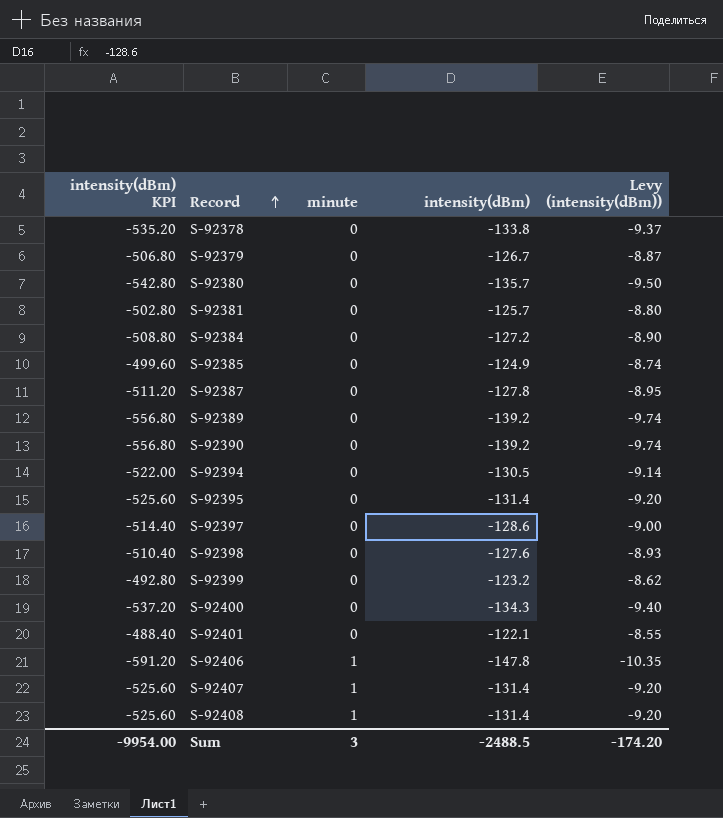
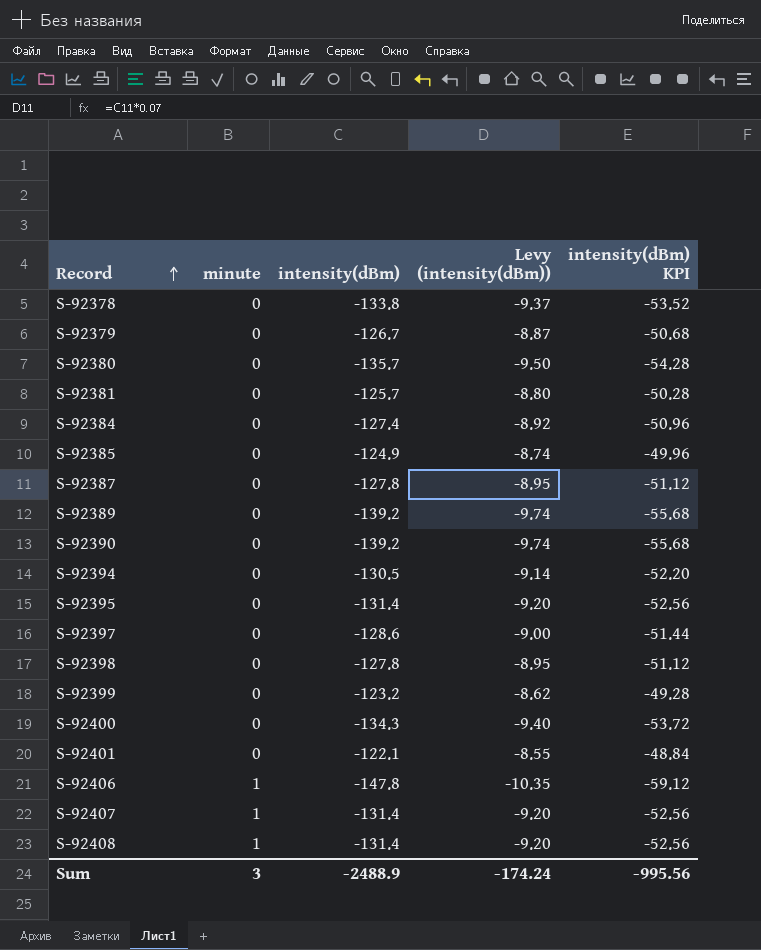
column intensity(dBm) KPI | formula: [intensity(dBm)] * 4 -> [intensity(dBm)] * 0.4
column intensity(dBm) KPI | position: 1 -> 5
S-92384 | intensity(dBm): -127.2 -> -127.4
S-92384 | Levy (intensity(dBm)): -8.90 -> -8.92
S-92398 | intensity(dBm): -127.6 -> -127.8
S-92398 | Levy (intensity(dBm)): -8.93 -> -8.95
Sum | intensity(dBm): -2488.5 -> -2488.9
Sum | Levy (intensity(dBm)): -174.20 -> -174.24
Sum | intensity(dBm) KPI: -9954.00 -> -995.56

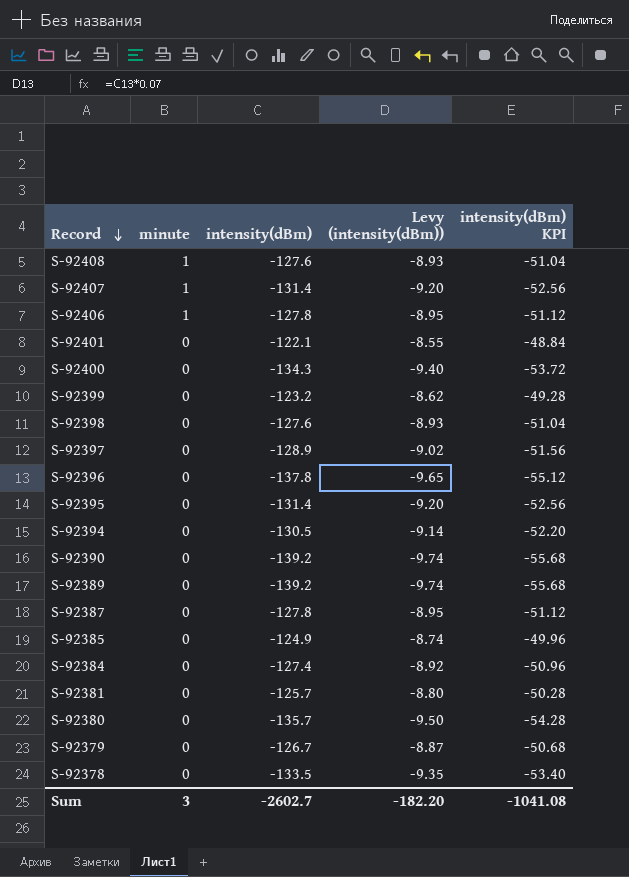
row order: Record ascending -> Record descending
S-92408 | intensity(dBm): -131.4 -> -127.6
S-92408 | Levy (intensity(dBm)): -9.20 -> -8.93
S-92408 | intensity(dBm) KPI: -52.56 -> -51.04
S-92406 | intensity(dBm): -147.8 -> -127.8
S-92406 | Levy (intensity(dBm)): -10.35 -> -8.95
S-92406 | intensity(dBm) KPI: -59.12 -> -51.12
S-92398 | intensity(dBm): -127.8 -> -127.6
S-92398 | Levy (intensity(dBm)): -8.95 -> -8.93
S-92398 | intensity(dBm) KPI: -51.12 -> -51.04
S-92397 | intensity(dBm): -128.6 -> -128.9
S-92397 | Levy (intensity(dBm)): -9.00 -> -9.02
S-92397 | intensity(dBm) KPI: -51.44 -> -51.56
row S-92396: none -> 0 | -137.8 | -9.65 | -55.12
S-92378 | intensity(dBm): -133.8 -> -133.5
S-92378 | Levy (intensity(dBm)): -9.37 -> -9.35
S-92378 | intensity(dBm) KPI: -53.52 -> -53.40
Sum | intensity(dBm): -2488.9 -> -2602.7
Sum | Levy (intensity(dBm)): -174.24 -> -182.20
Sum | intensity(dBm) KPI: -995.56 -> -1041.08

